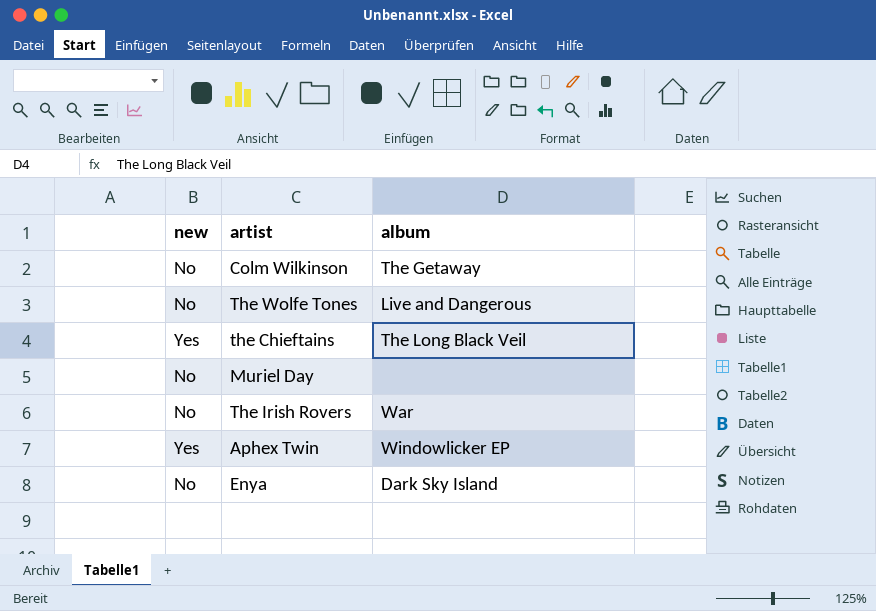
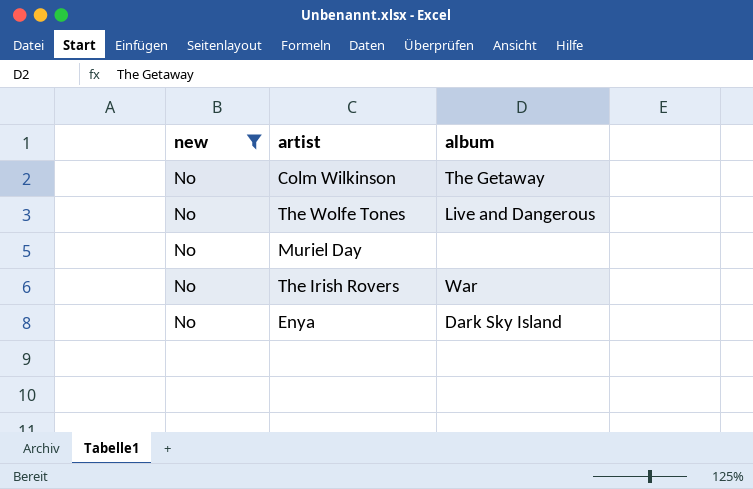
filter: none -> new = No

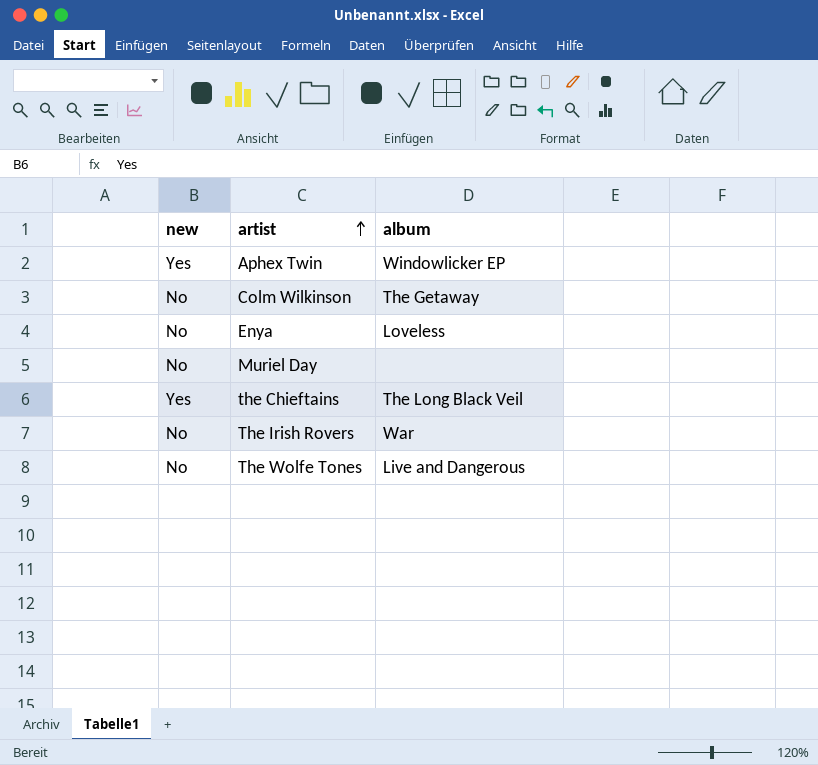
filter: new = No -> none
row order: none -> artist ascending
Enya | album: Dark Sky Island -> Loveless

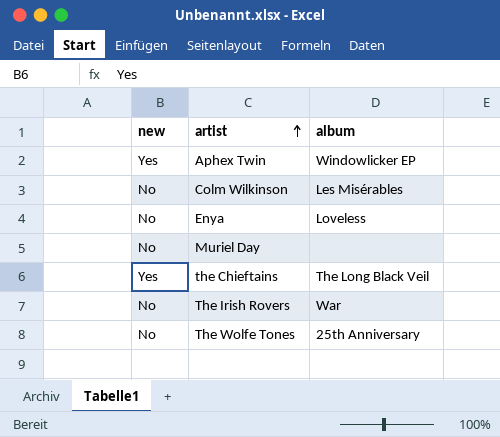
Colm Wilkinson | album: The Getaway -> Les Misérables
The Wolfe Tones | album: Live and Dangerous -> 25th Anniversary

